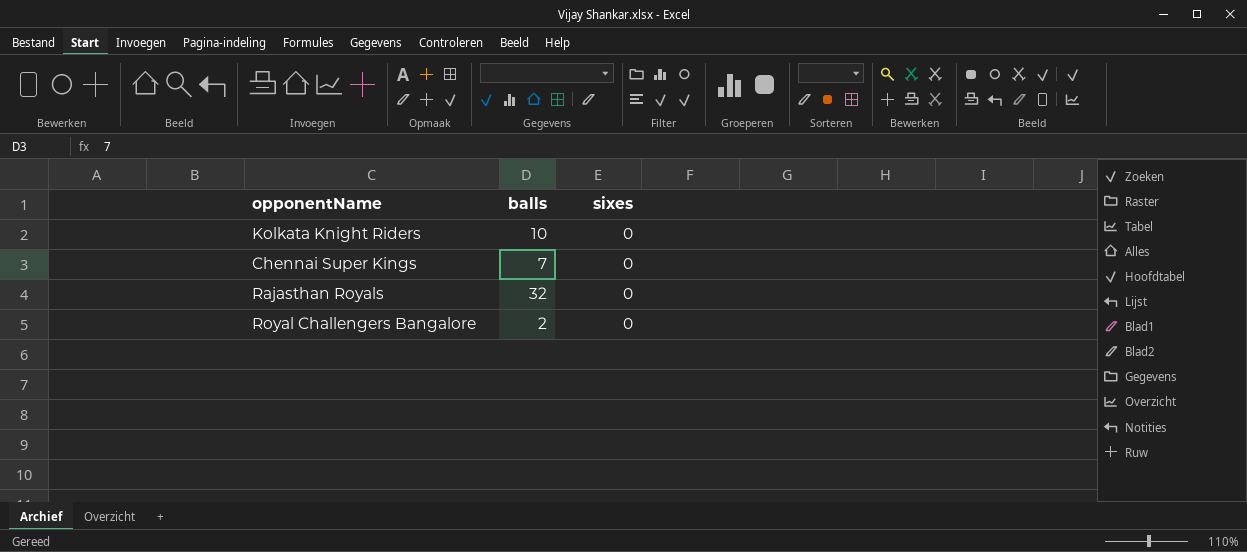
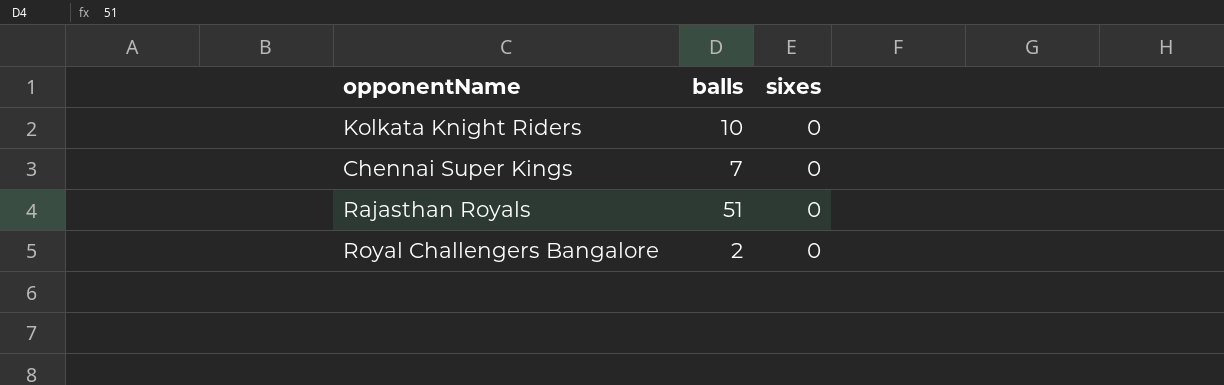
Rajasthan Royals | balls: 32 -> 51

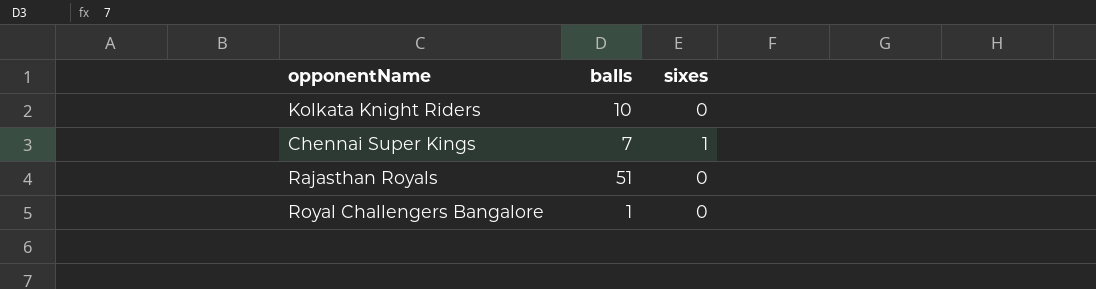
Chennai Super Kings | sixes: 0 -> 1
Royal Challengers Bangalore | balls: 2 -> 1

